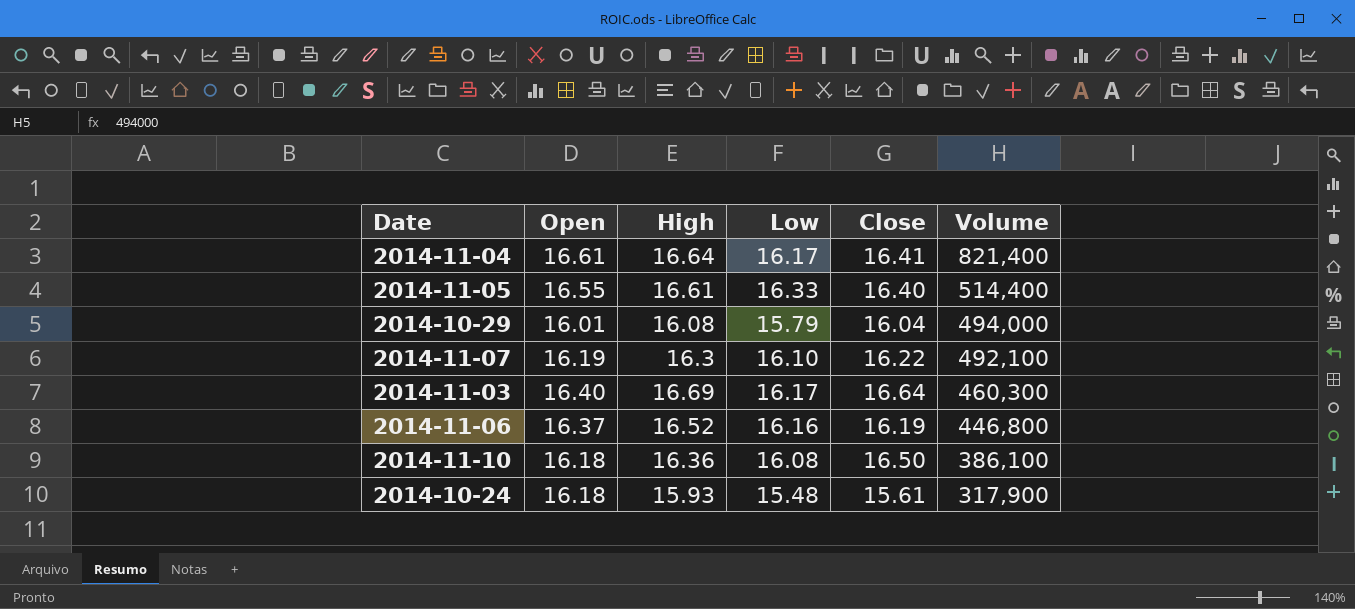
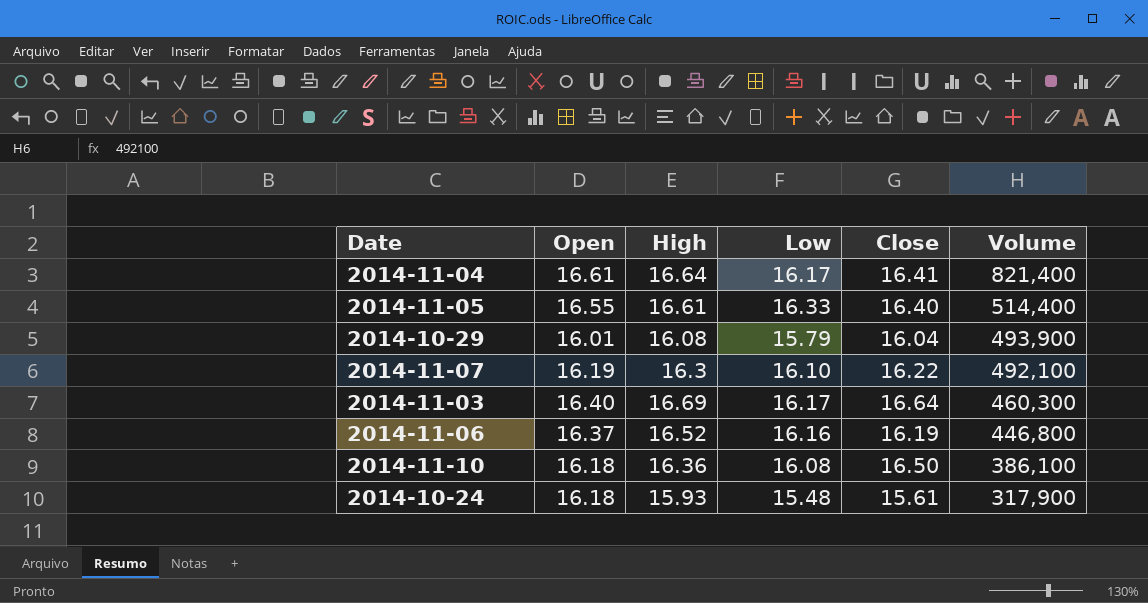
2014-10-29 | Volume: 494,000 -> 493,900

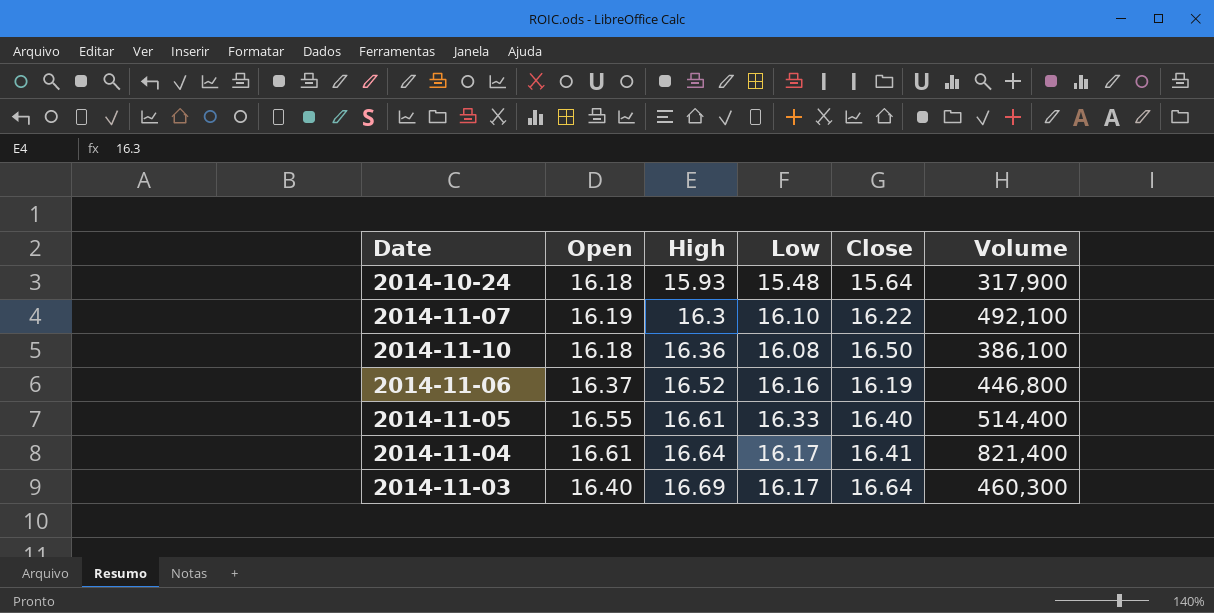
row order: Volume descending -> High ascending
row 2014-10-29: 16.01 | 16.08 | 15.79 | 16.04 | 493,900 -> none
2014-10-24 | Close: 15.61 -> 15.64

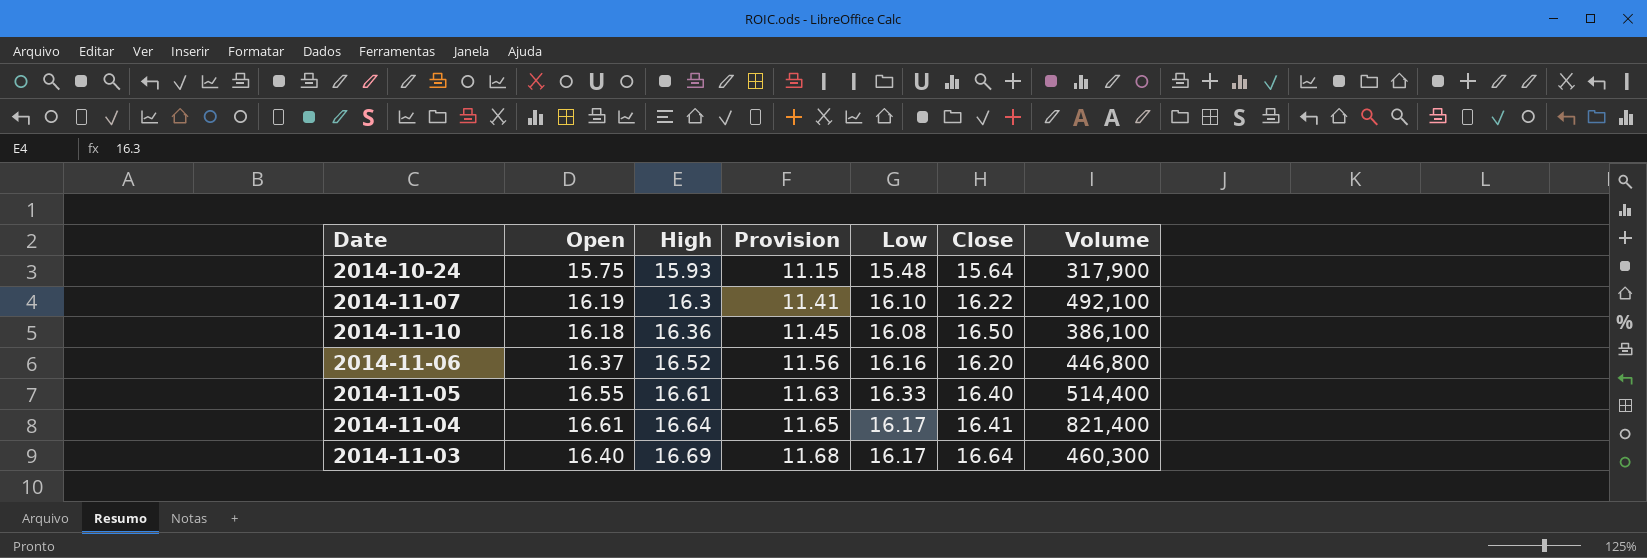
column Provision | formula: none -> [High] * 0.7
2014-10-24 | Open: 16.18 -> 15.75
2014-11-06 | Close: 16.19 -> 16.20

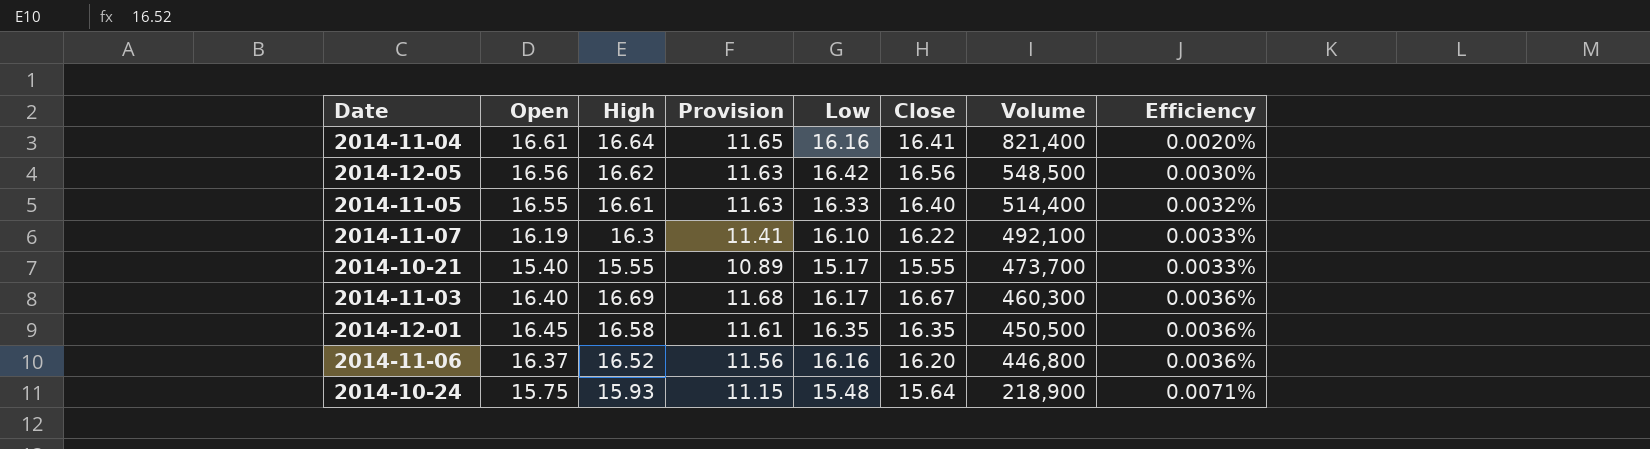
row order: High ascending -> Volume descending
column Efficiency | formula: none -> [Close] / [Volume]
row 2014-11-10: 16.18 | 16.36 | 11.45 | 16.08 | 16.50 | 386,100 -> none
2014-11-04 | Low: 16.17 -> 16.16
row 2014-12-05: none -> 16.56 | 16.62 | 11.63 | 16.42 | 16.56 | 548,500 | 0.0030%
row 2014-10-21: none -> 15.40 | 15.55 | 10.89 | 15.17 | 15.55 | 473,700 | 0.0033%
2014-11-03 | Close: 16.64 -> 16.67
row 2014-12-01: none -> 16.45 | 16.58 | 11.61 | 16.35 | 16.35 | 450,500 | 0.0036%
2014-10-24 | Volume: 317,900 -> 218,900

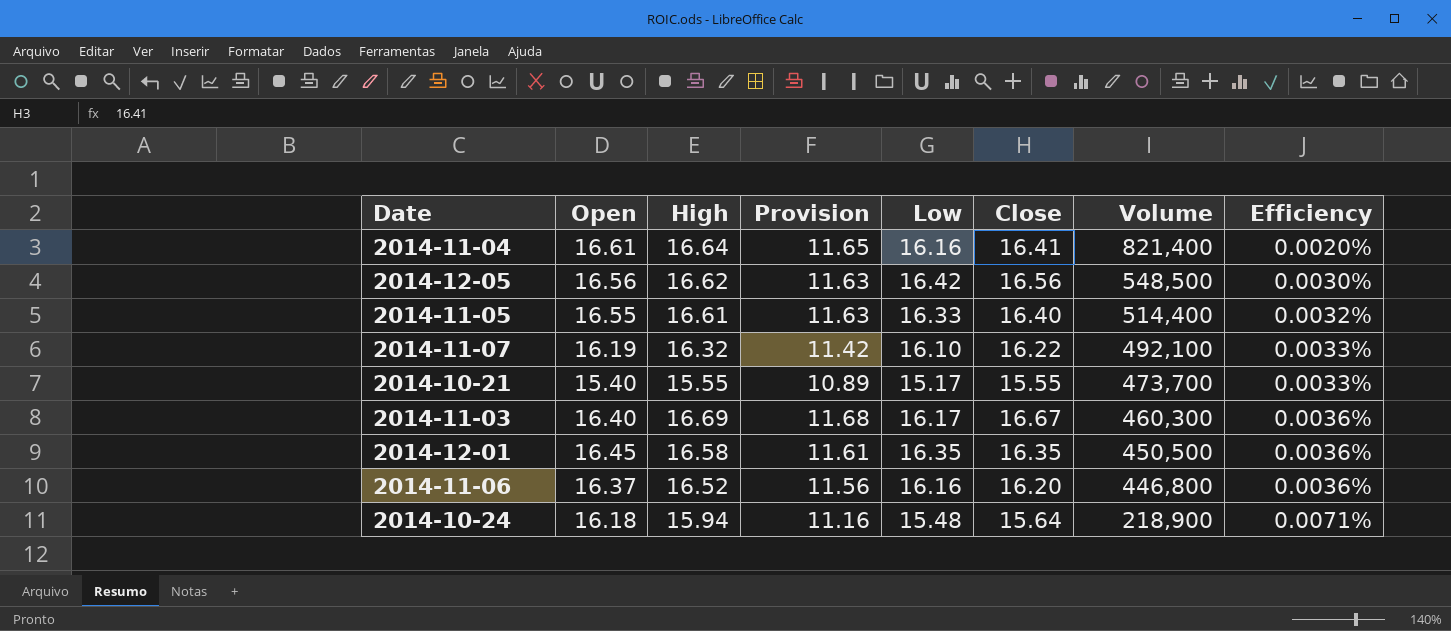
2014-11-07 | High: 16.3 -> 16.32
2014-11-07 | Provision: 11.41 -> 11.42
2014-10-24 | Open: 15.75 -> 16.18
2014-10-24 | High: 15.93 -> 15.94
2014-10-24 | Provision: 11.15 -> 11.16

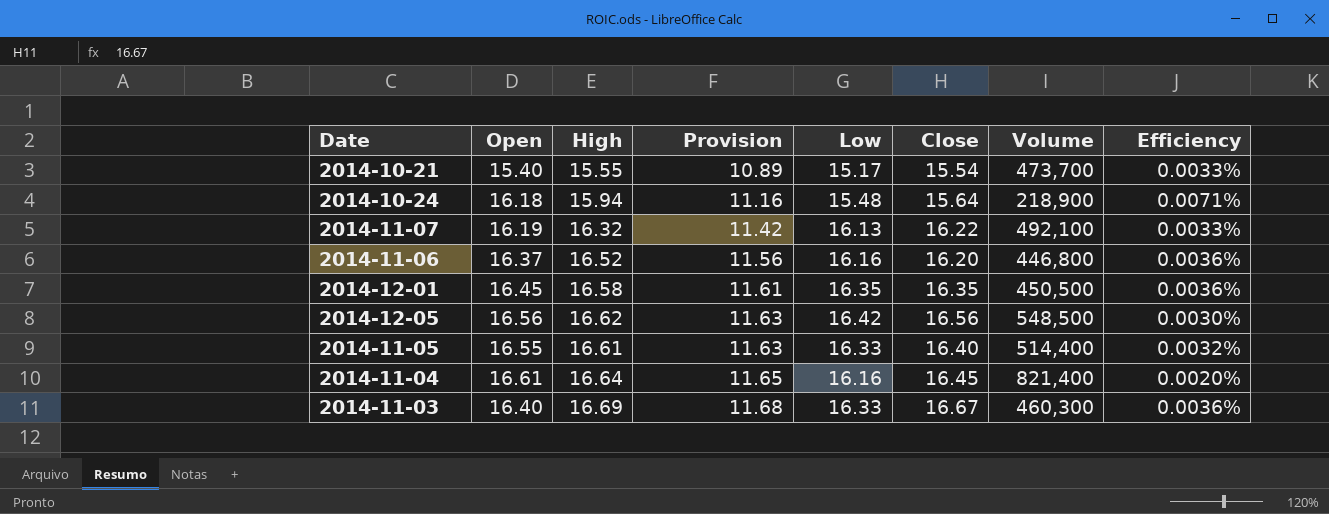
row order: Volume descending -> Provision ascending
2014-10-21 | Close: 15.55 -> 15.54
2014-11-07 | Low: 16.10 -> 16.13
2014-11-04 | Close: 16.41 -> 16.45
2014-11-03 | Low: 16.17 -> 16.33

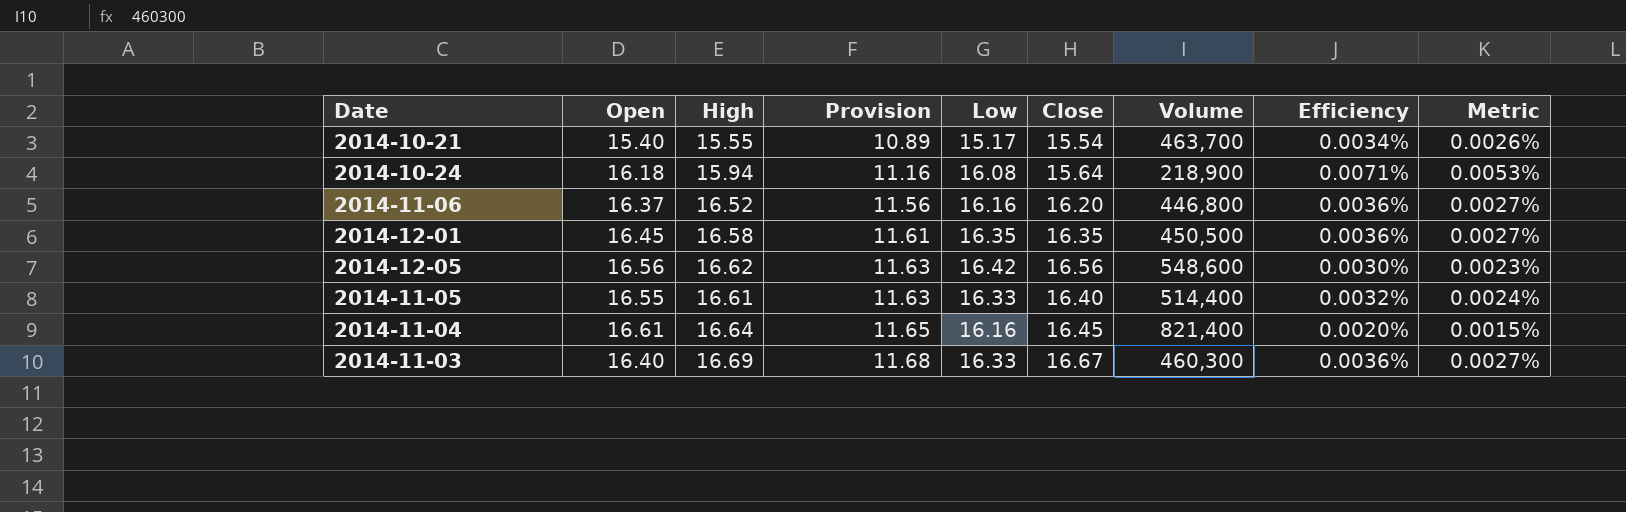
column Metric | formula: none -> [Efficiency] * 0.75
row 2014-11-07: 16.19 | 16.32 | 11.42 | 16.13 | 16.22 | 492,100 | 0.0033% -> none
2014-10-21 | Volume: 473,700 -> 463,700
2014-10-21 | Efficiency: 0.0033% -> 0.0034%
2014-10-24 | Low: 15.48 -> 16.08
2014-12-05 | Volume: 548,500 -> 548,600

